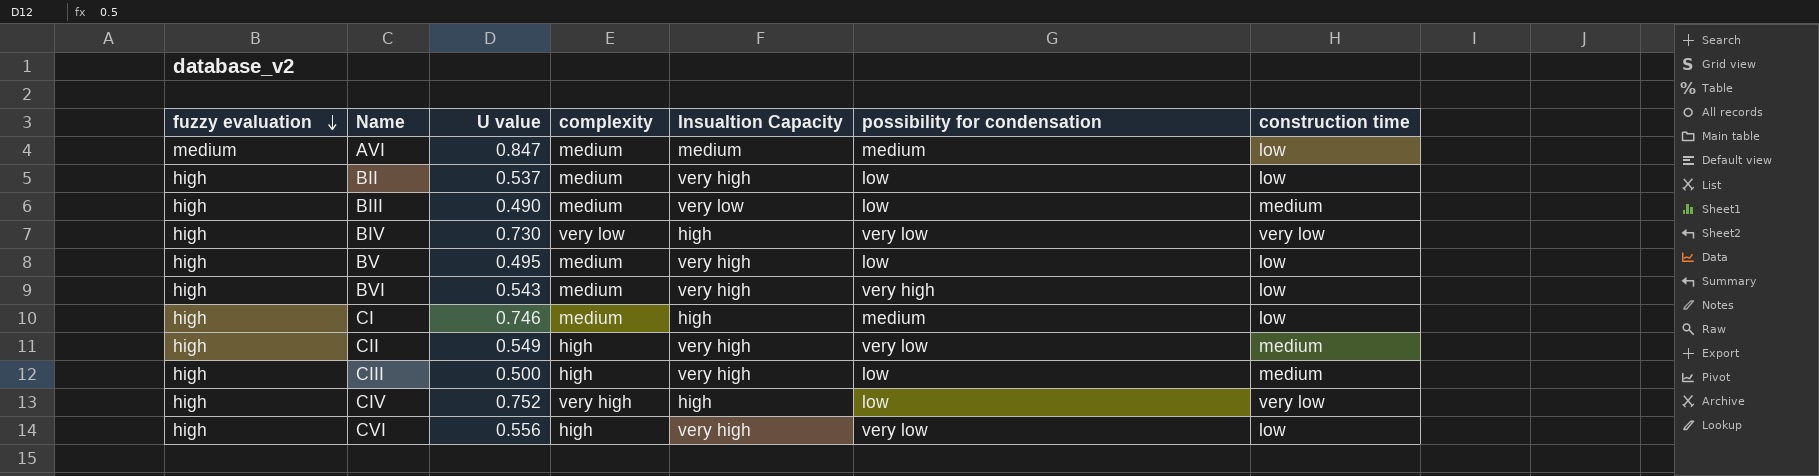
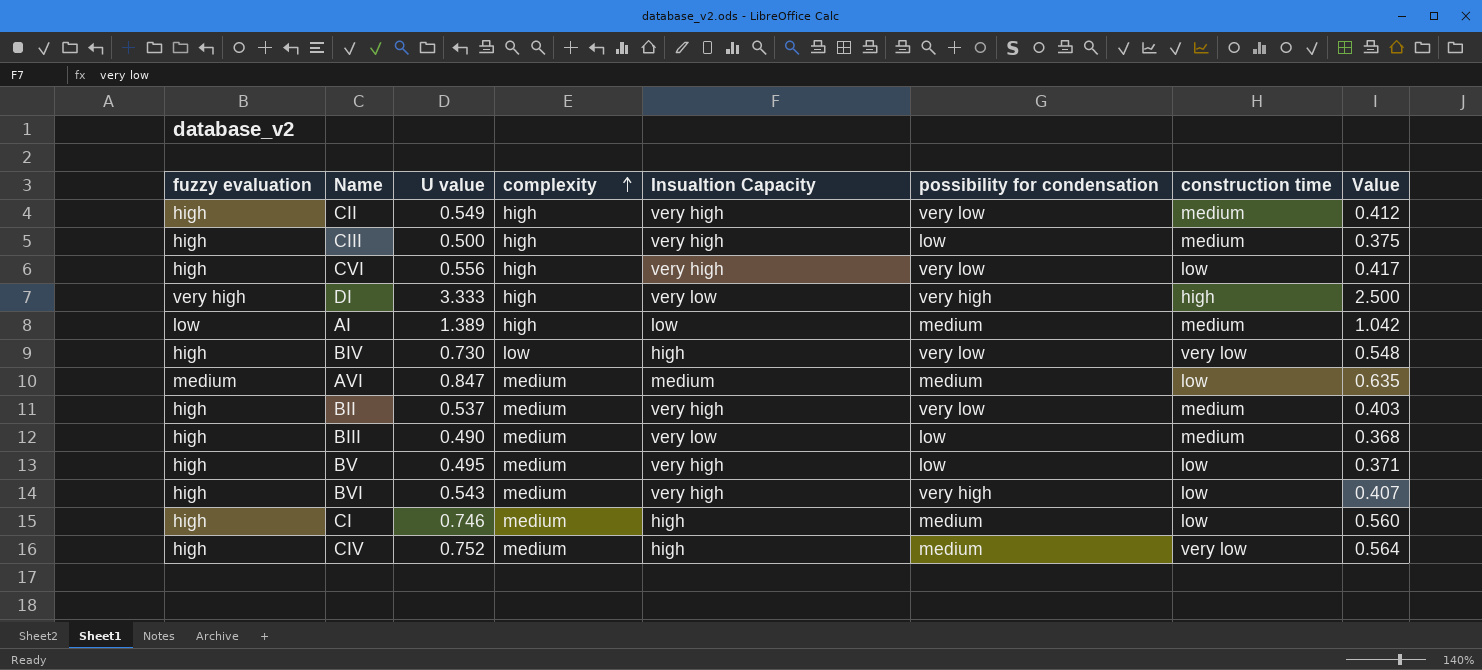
row order: fuzzy evaluation descending -> complexity ascending
column Value | formula: none -> [U value] * 0.75
row DI: none -> very high | 3.333 | high | very low | very high | high | 2.500
row AI: none -> low | 1.389 | high | low | medium | medium | 1.042
BIV | complexity: very low -> low
BII | possibility for condensation: low -> very low
BII | construction time: low -> medium
CIV | complexity: very high -> medium
CIV | possibility for condensation: low -> medium

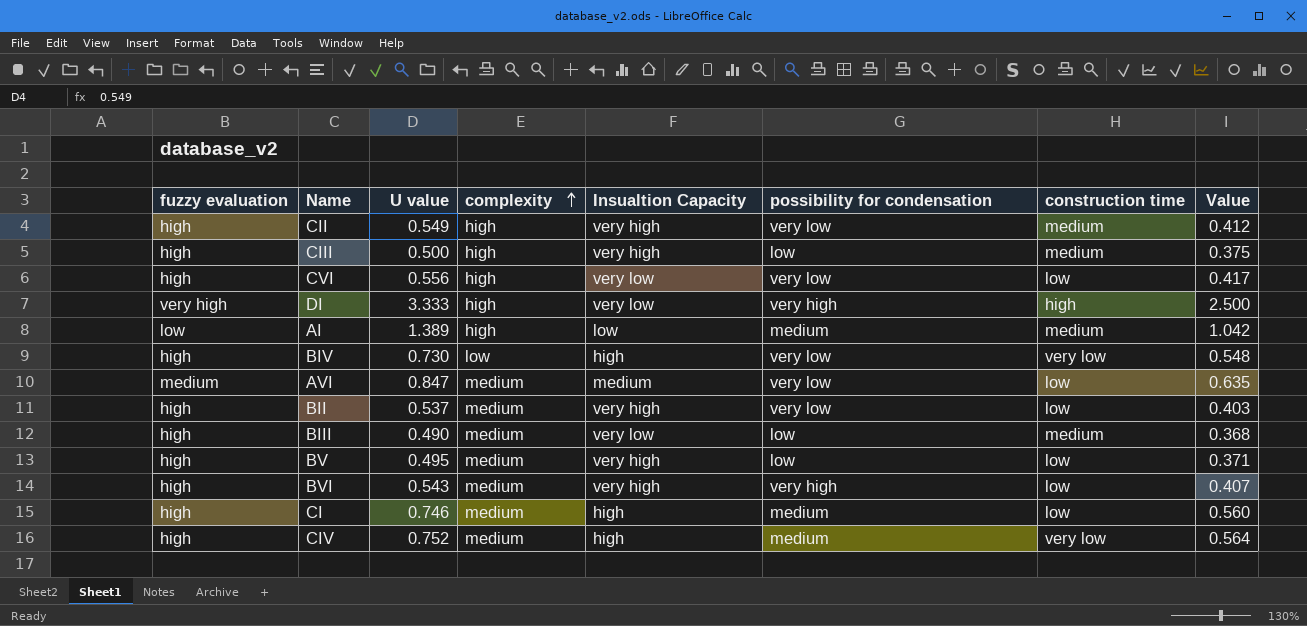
CVI | Insualtion Capacity: very high -> very low
AVI | possibility for condensation: medium -> very low
BII | construction time: medium -> low

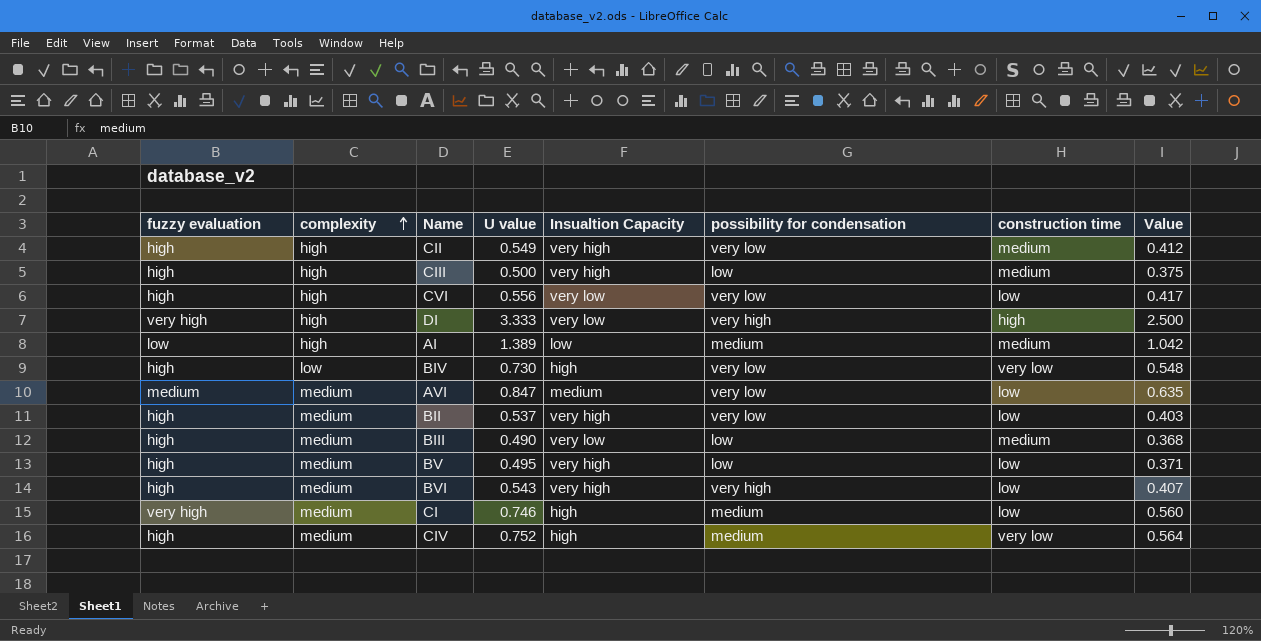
column complexity | position: 4 -> 2
CI | fuzzy evaluation: high -> very high

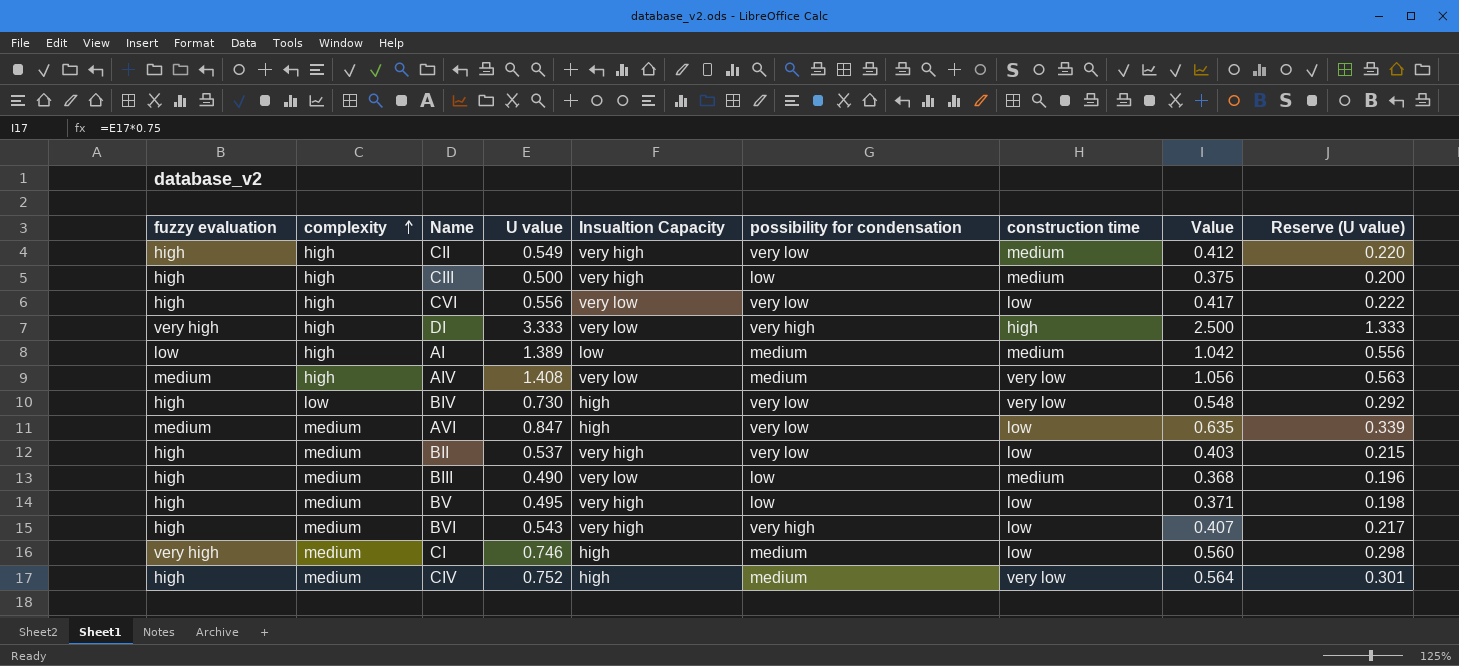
column Reserve (U value) | formula: none -> [U value] * 0.4
row AIV: none -> medium | high | 1.408 | very low | medium | very low | 1.056 | 0.563
AVI | Insualtion Capacity: medium -> high

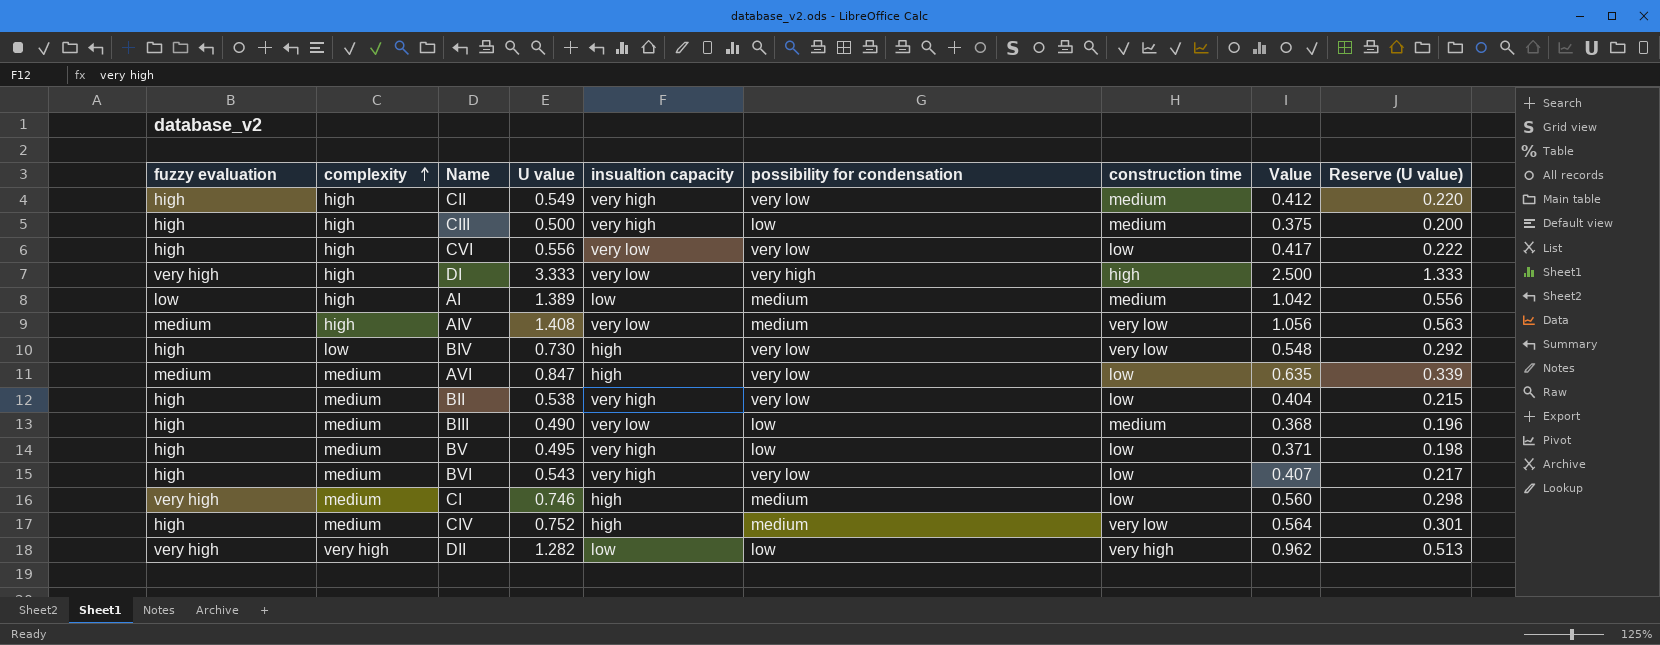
column name: Insualtion Capacity -> insualtion capacity
BII | U value: 0.537 -> 0.538
BII | Value: 0.403 -> 0.404
BVI | possibility for condensation: very high -> very low
row DII: none -> very high | very high | 1.282 | low | low | very high | 0.962 | 0.513

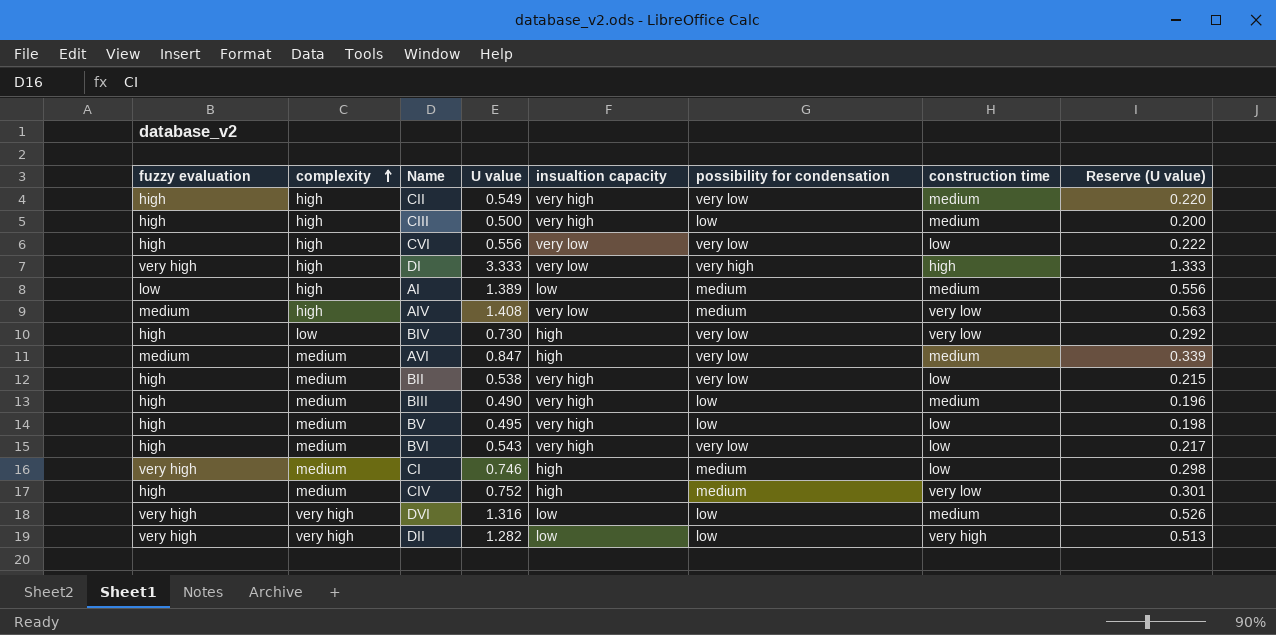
column Value | formula: [U value] * 0.75 -> none
AVI | construction time: low -> medium
BIII | insualtion capacity: very low -> very high
row DVI: none -> very high | very high | 1.316 | low | low | medium | 0.526

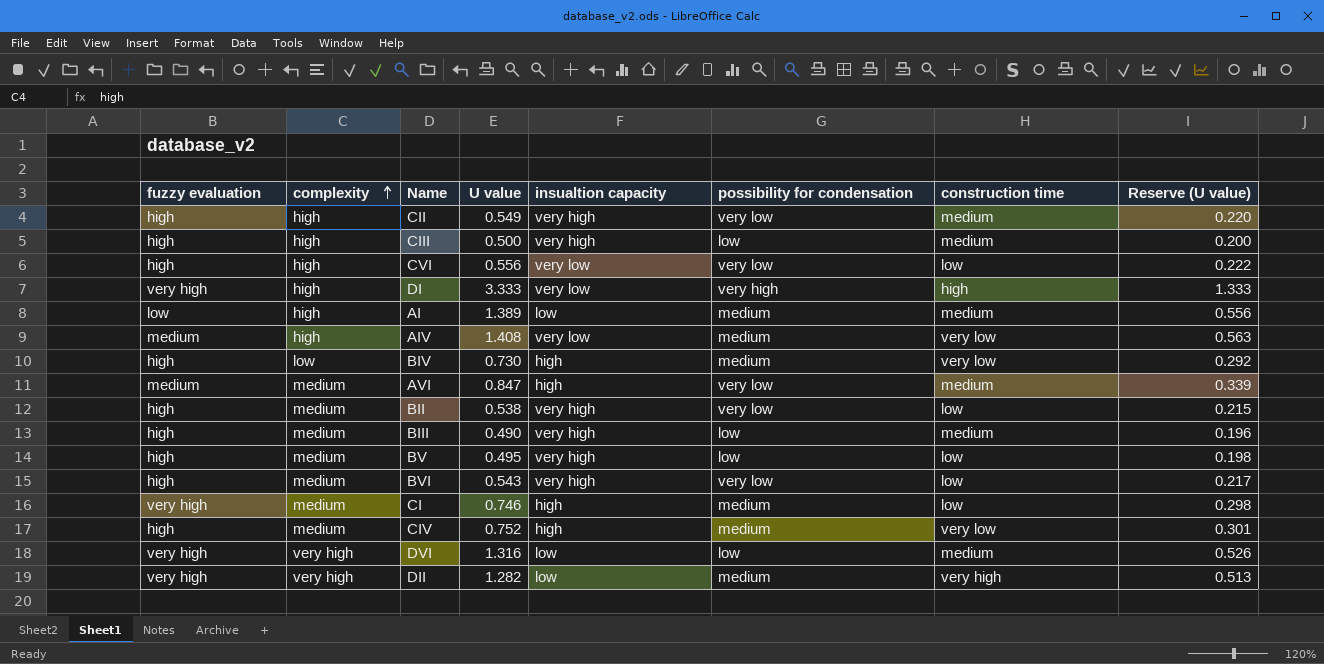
BIV | possibility for condensation: very low -> medium
DII | possibility for condensation: low -> medium

